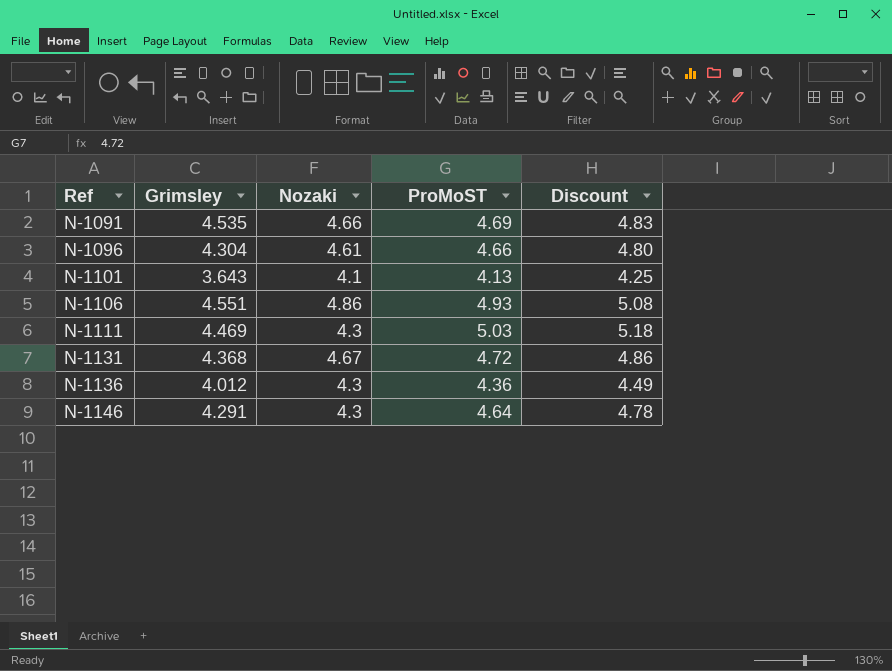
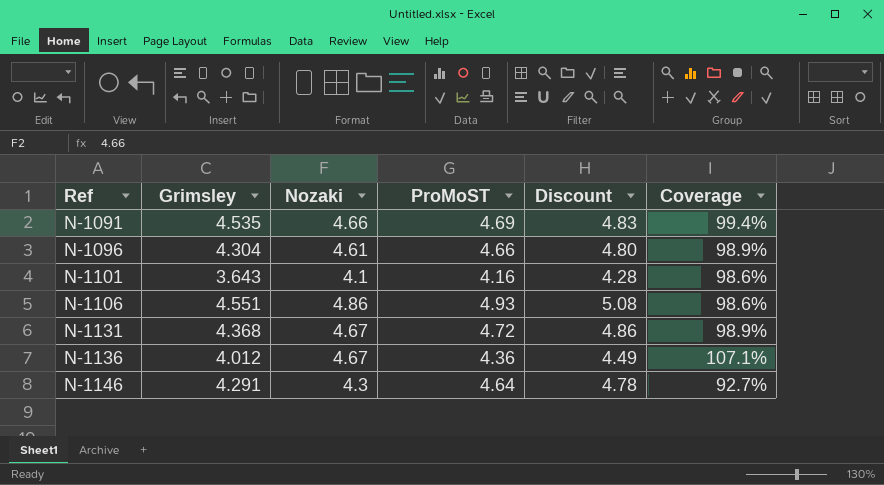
column Coverage | formula: none -> [Nozaki] / [ProMoST]
row N-1111: 4.469 | 4.3 | 5.03 | 5.18 -> none
N-1101 | ProMoST: 4.13 -> 4.16
N-1101 | Discount: 4.25 -> 4.28
N-1136 | Nozaki: 4.3 -> 4.67

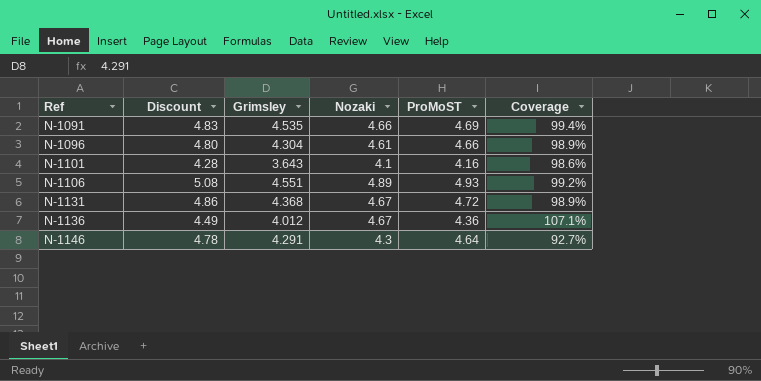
column Discount | position: 5 -> 2
N-1106 | Nozaki: 4.86 -> 4.89
N-1106 | Coverage: 98.6% -> 99.2%

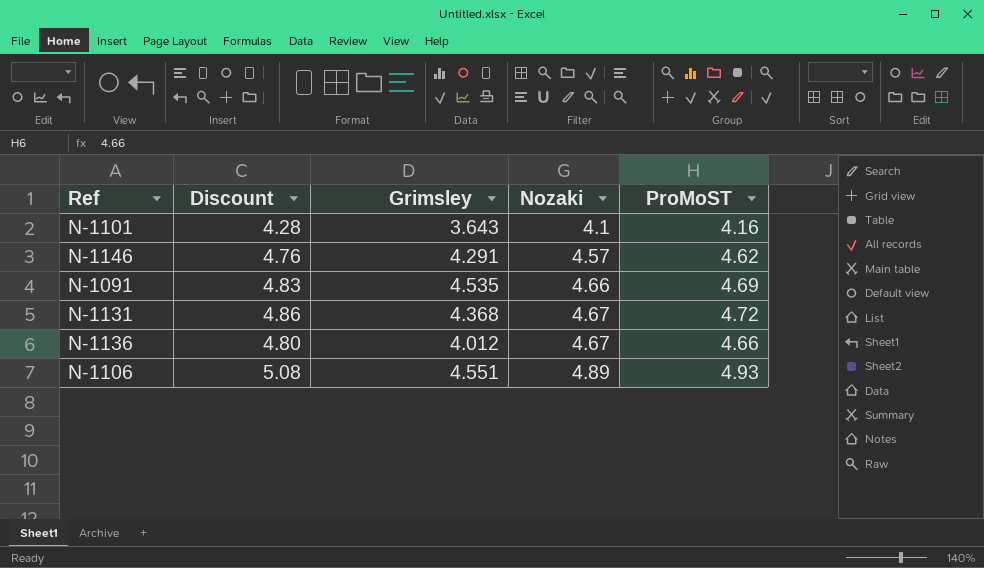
row order: Ref ascending -> Nozaki ascending
column Coverage | formula: [Nozaki] / [ProMoST] -> none
row N-1096: 4.80 | 4.304 | 4.61 | 4.66 | 98.9% -> none
N-1146 | Discount: 4.78 -> 4.76
N-1146 | Nozaki: 4.3 -> 4.57
N-1146 | ProMoST: 4.64 -> 4.62
N-1136 | Discount: 4.49 -> 4.80
N-1136 | ProMoST: 4.36 -> 4.66

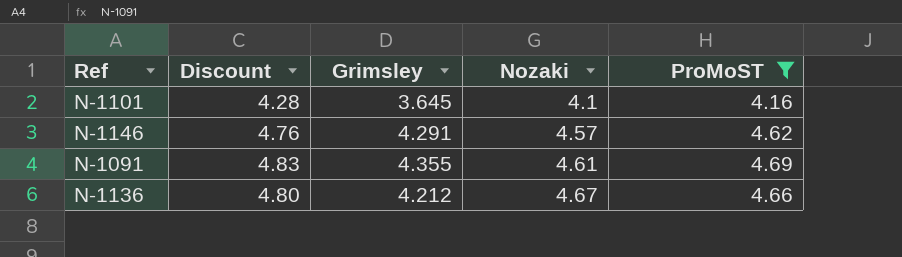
filter: none -> ProMoST <= 4.69
N-1101 | Grimsley: 3.643 -> 3.645
N-1091 | Grimsley: 4.535 -> 4.355
N-1091 | Nozaki: 4.66 -> 4.61
N-1136 | Grimsley: 4.012 -> 4.212

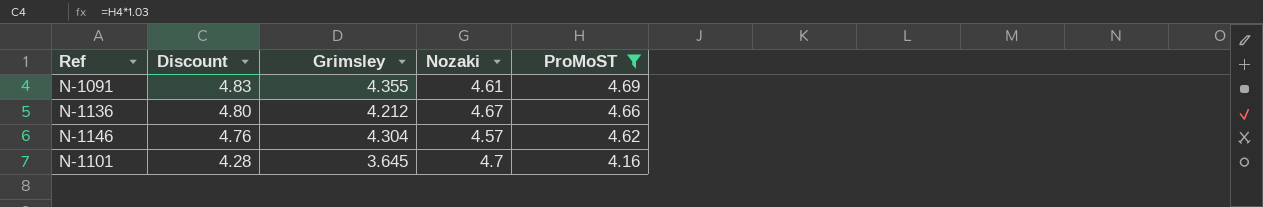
row order: Nozaki ascending -> Discount descending
N-1146 | Grimsley: 4.291 -> 4.304
N-1101 | Nozaki: 4.1 -> 4.7

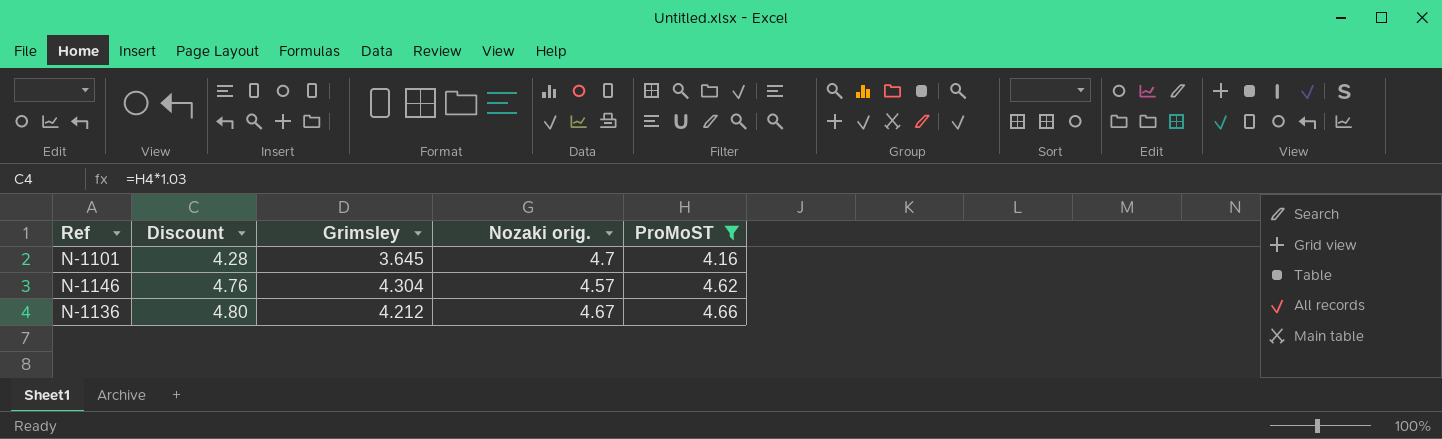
row order: Discount descending -> Discount ascending
column name: Nozaki -> Nozaki orig.
row N-1091: 4.83 | 4.355 | 4.61 | 4.69 -> none

